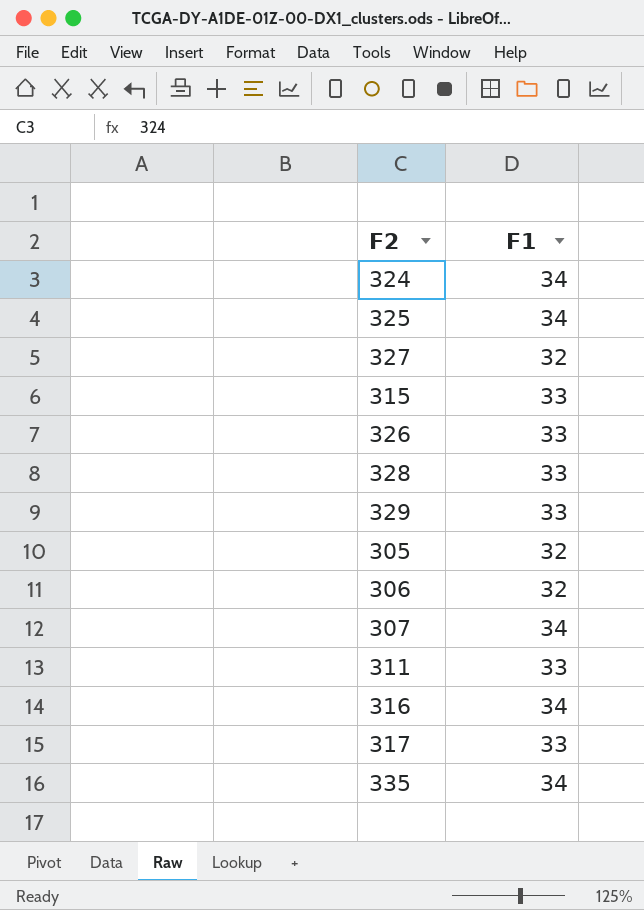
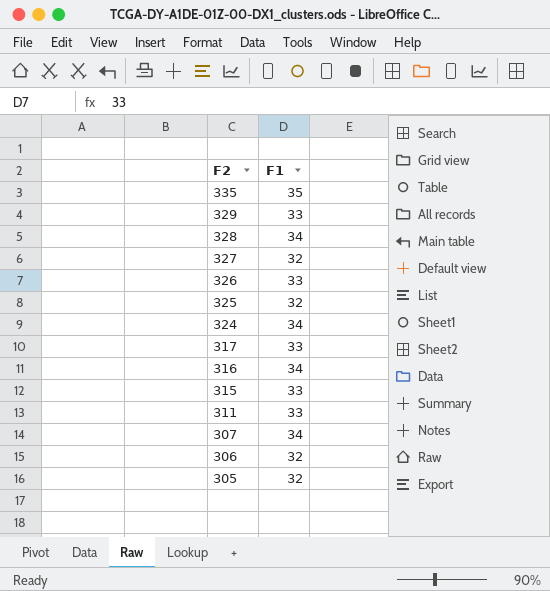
row order: none -> F2 descending
335 | F1: 34 -> 35
328 | F1: 33 -> 34
325 | F1: 34 -> 32

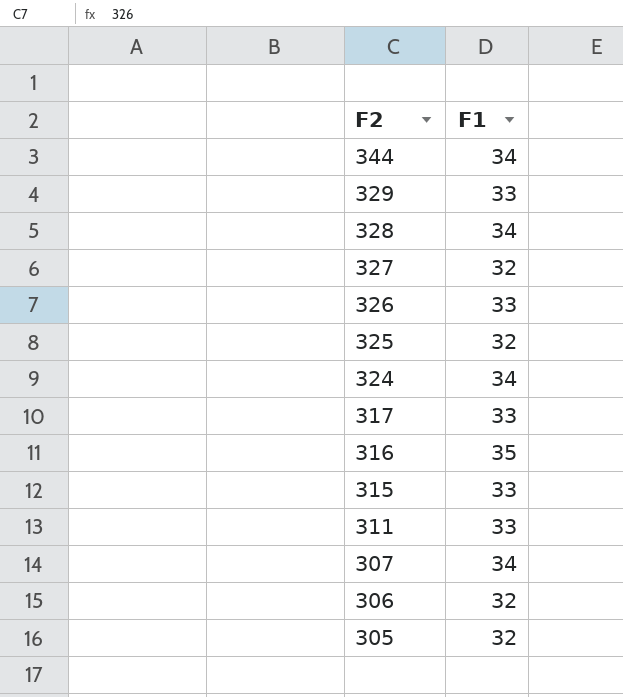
row 335: 35 -> none
row 344: none -> 34
316 | F1: 34 -> 35

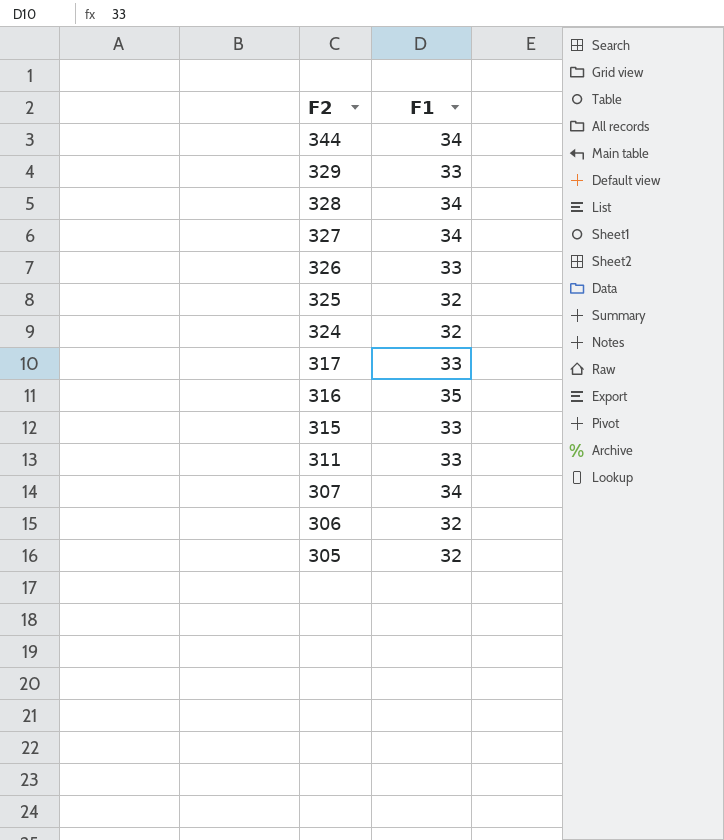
327 | F1: 32 -> 34
324 | F1: 34 -> 32

